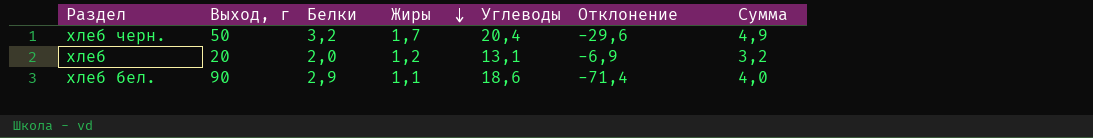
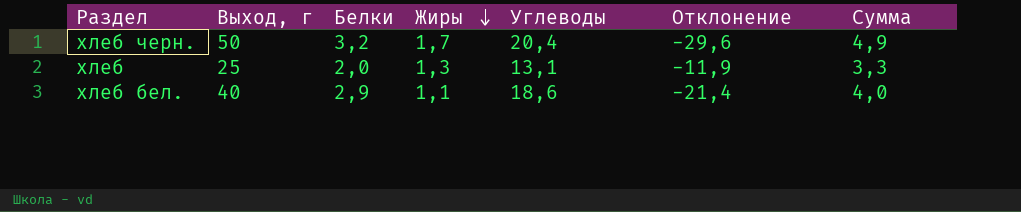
хлеб | Выход, г: 20 -> 25
хлеб | Жиры: 1,2 -> 1,3
хлеб | Отклонение: -6,9 -> -11,9
хлеб | Сумма: 3,2 -> 3,3
хлеб бел. | Выход, г: 90 -> 40
хлеб бел. | Отклонение: -71,4 -> -21,4

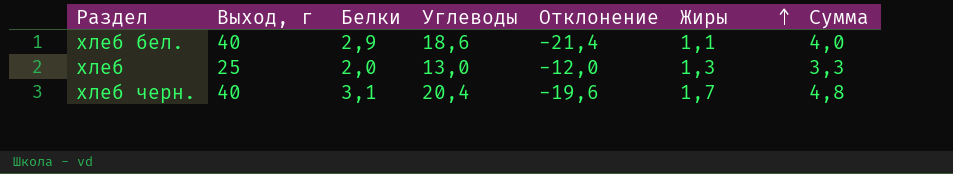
row order: Жиры descending -> Жиры ascending
column Жиры | position: 4 -> 6
хлеб | Углеводы: 13,1 -> 13,0
хлеб | Отклонение: -11,9 -> -12,0
хлеб черн. | Выход, г: 50 -> 40
хлеб черн. | Белки: 3,2 -> 3,1
хлеб черн. | Отклонение: -29,6 -> -19,6
хлеб черн. | Сумма: 4,9 -> 4,8

